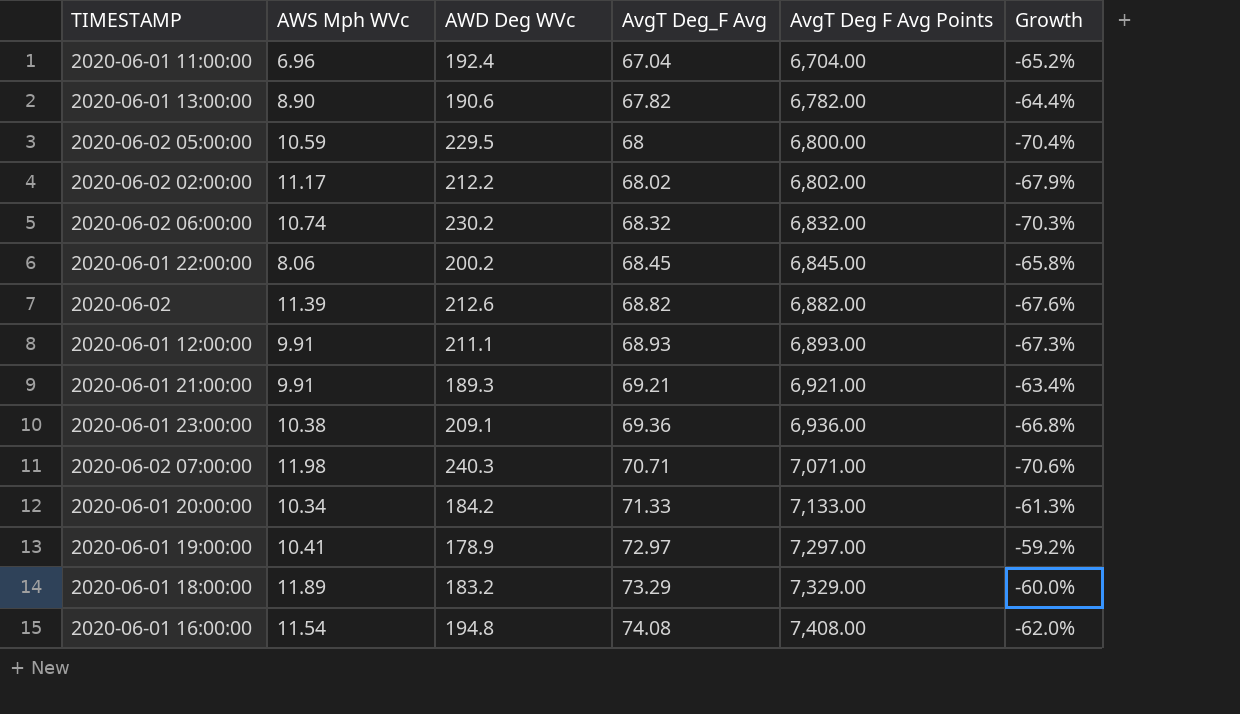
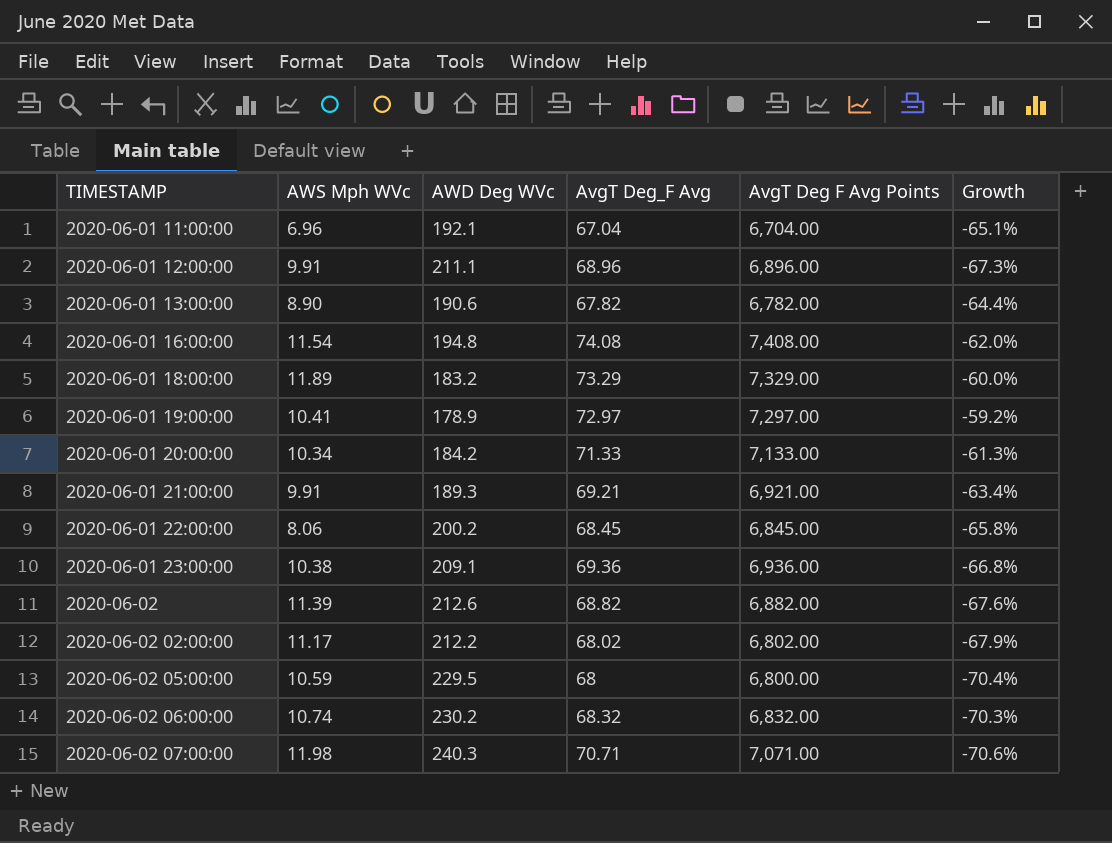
row order: AvgT Deg_F Avg ascending -> TIMESTAMP ascending
2020-06-01 11:00:00 | AWD Deg WVc: 192.4 -> 192.1
2020-06-01 11:00:00 | Growth: -65.2% -> -65.1%
2020-06-01 12:00:00 | AvgT Deg_F Avg: 68.93 -> 68.96
2020-06-01 12:00:00 | AvgT Deg F Avg Points: 6,893.00 -> 6,896.00

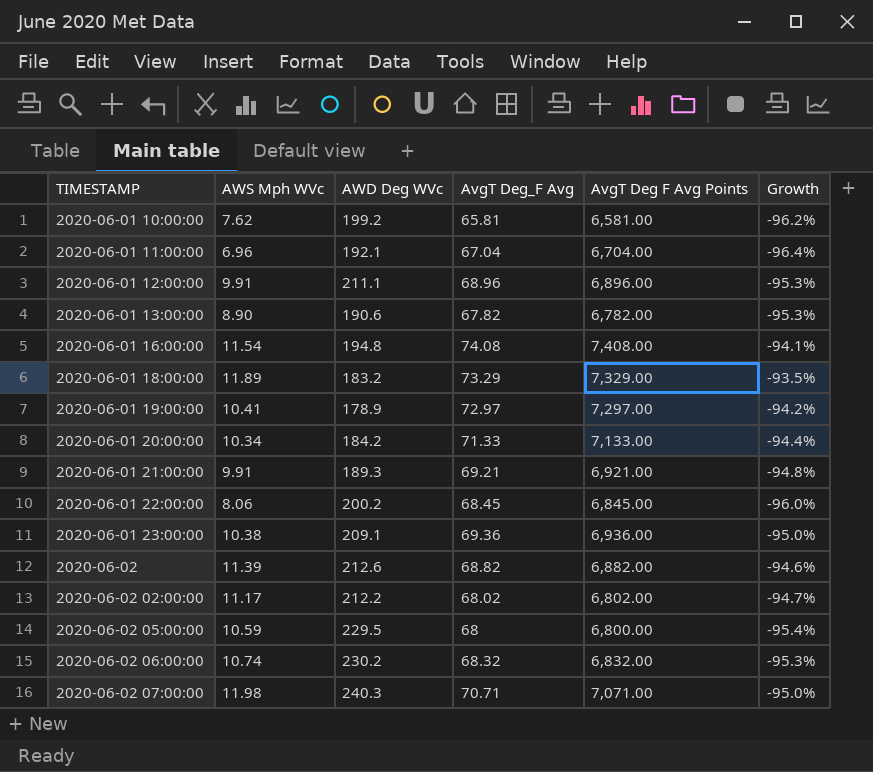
column Growth | formula: ([AvgT Deg_F Avg] - [AWD Deg WVc]) / [AWD Deg WVc] -> ([AWS Mph WVc] - [AWD Deg WVc]) / [AWD Deg WVc]
row 2020-06-01 10:00:00: none -> 7.62 | 199.2 | 65.81 | 6,581.00 | -96.2%

